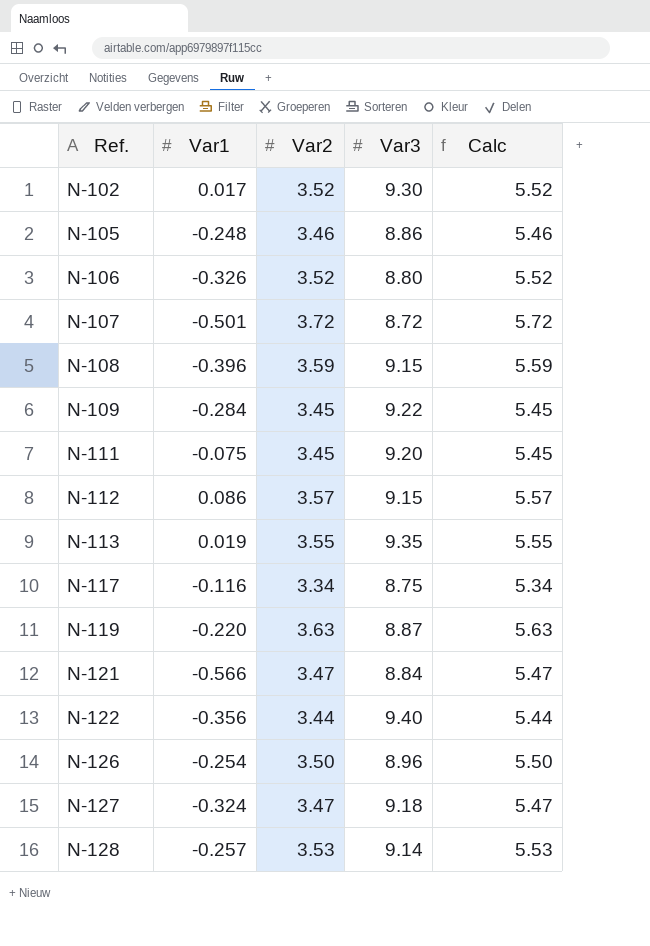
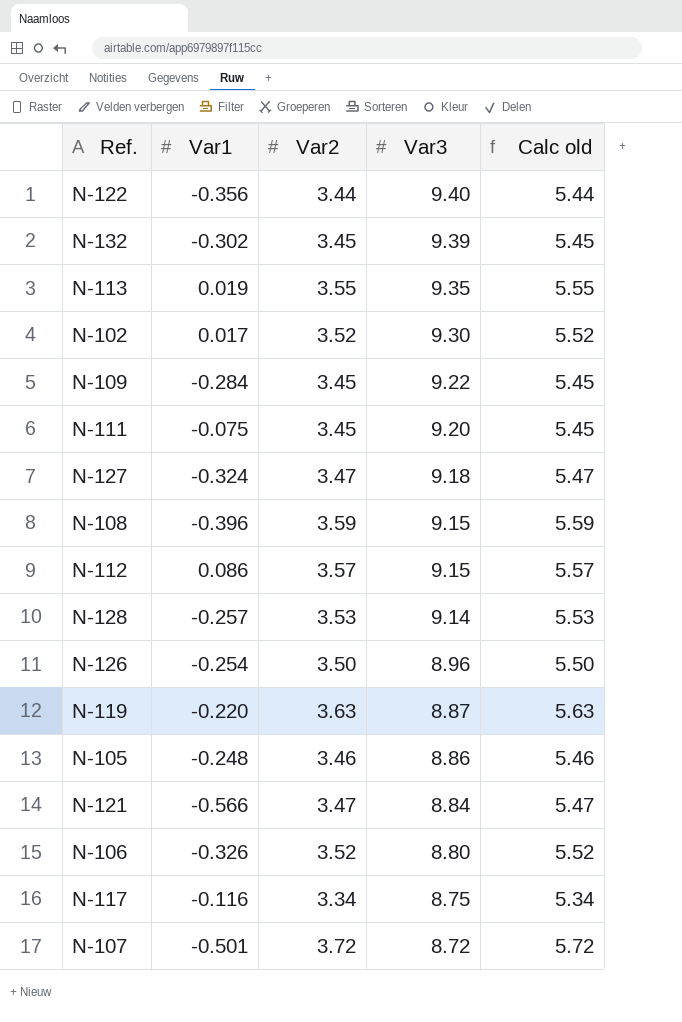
row order: Ref. ascending -> Var3 descending
column name: Calc -> Calc old
row N-132: none -> -0.302 | 3.45 | 9.39 | 5.45

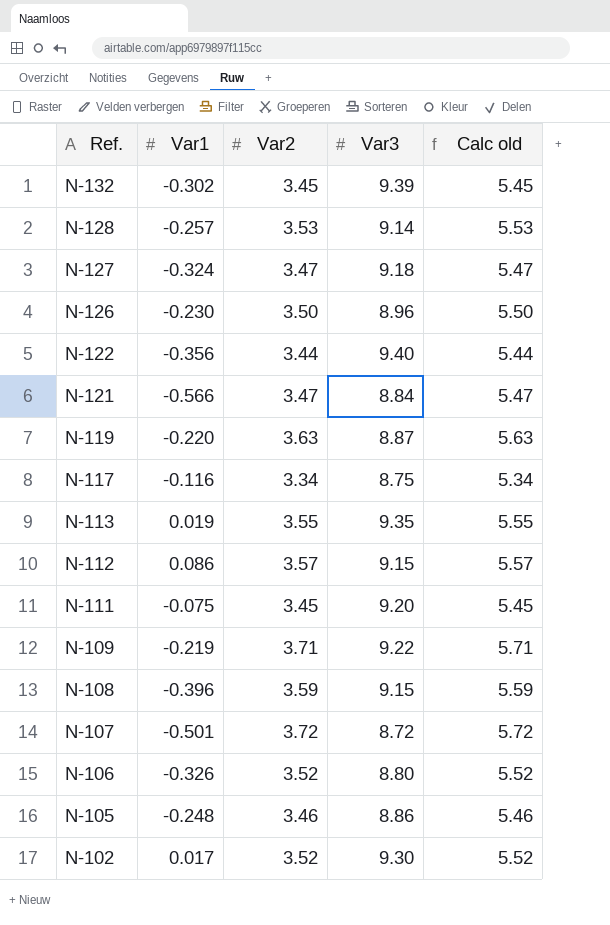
row order: Var3 descending -> Ref. descending
N-126 | Var1: -0.254 -> -0.230
N-109 | Var1: -0.284 -> -0.219
N-109 | Var2: 3.45 -> 3.71
N-109 | Calc old: 5.45 -> 5.71

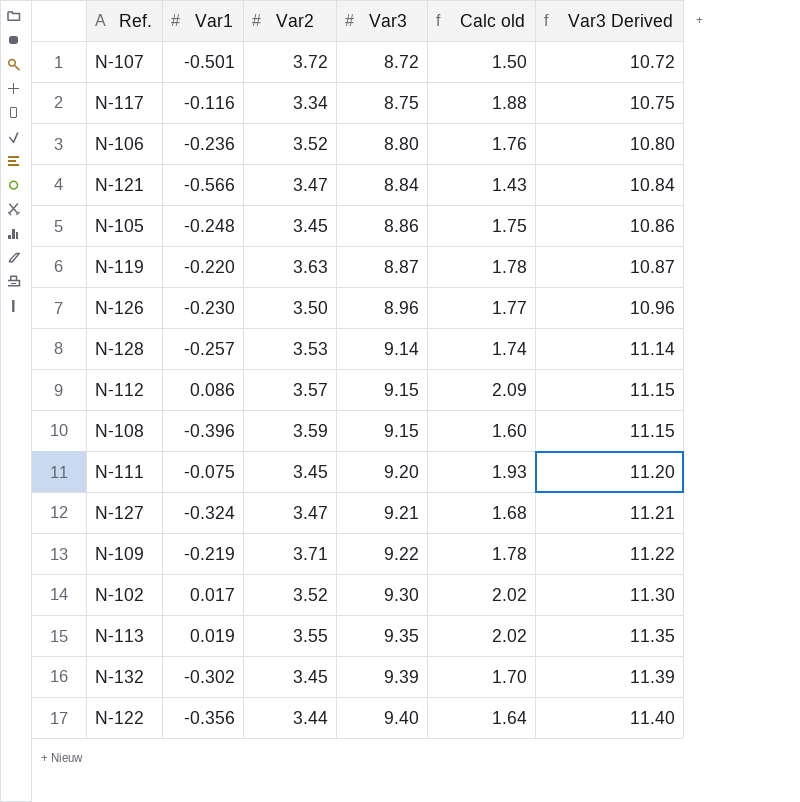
row order: Ref. descending -> Var3 ascending
column Calc old | formula: [Var2] + 2 -> [Var1] + 2
column Var3 Derived | formula: none -> [Var3] + 2
N-106 | Var1: -0.326 -> -0.236
N-105 | Var2: 3.46 -> 3.45
N-127 | Var3: 9.18 -> 9.21

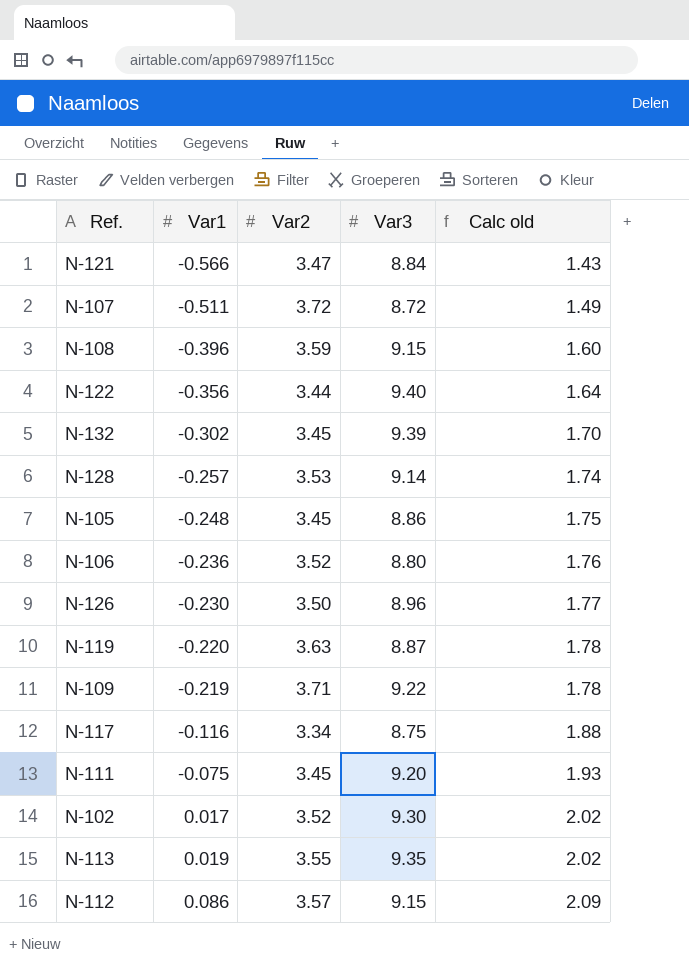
row order: Var3 ascending -> Var1 ascending
column Var3 Derived | formula: [Var3] + 2 -> none
row N-127: -0.324 | 3.47 | 9.21 | 1.68 | 11.21 -> none
N-107 | Var1: -0.501 -> -0.511
N-107 | Calc old: 1.50 -> 1.49

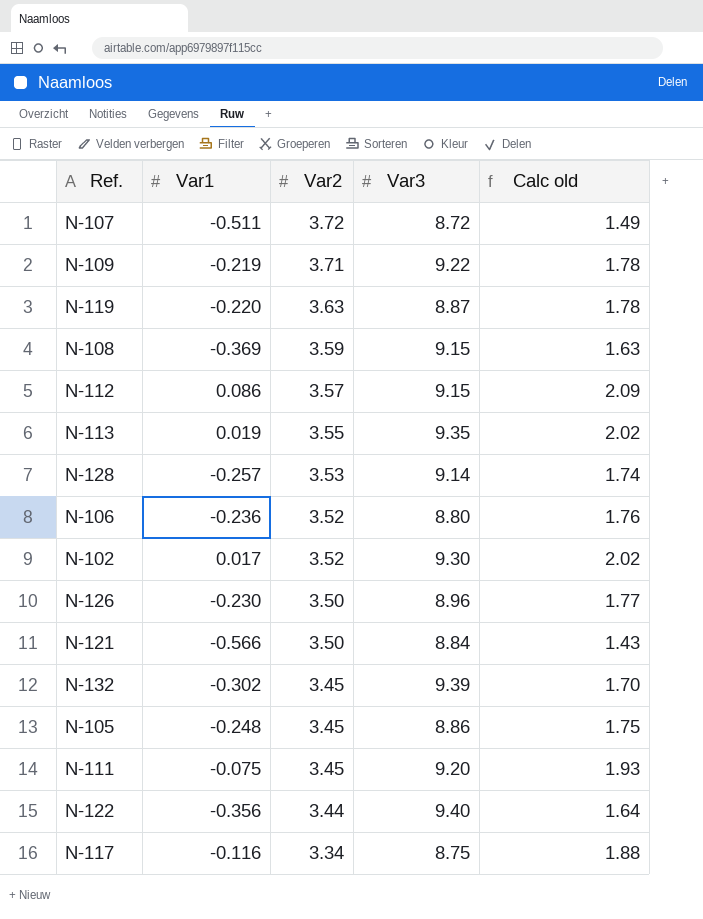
row order: Var1 ascending -> Var2 descending
N-108 | Var1: -0.396 -> -0.369
N-108 | Calc old: 1.60 -> 1.63
N-121 | Var2: 3.47 -> 3.50

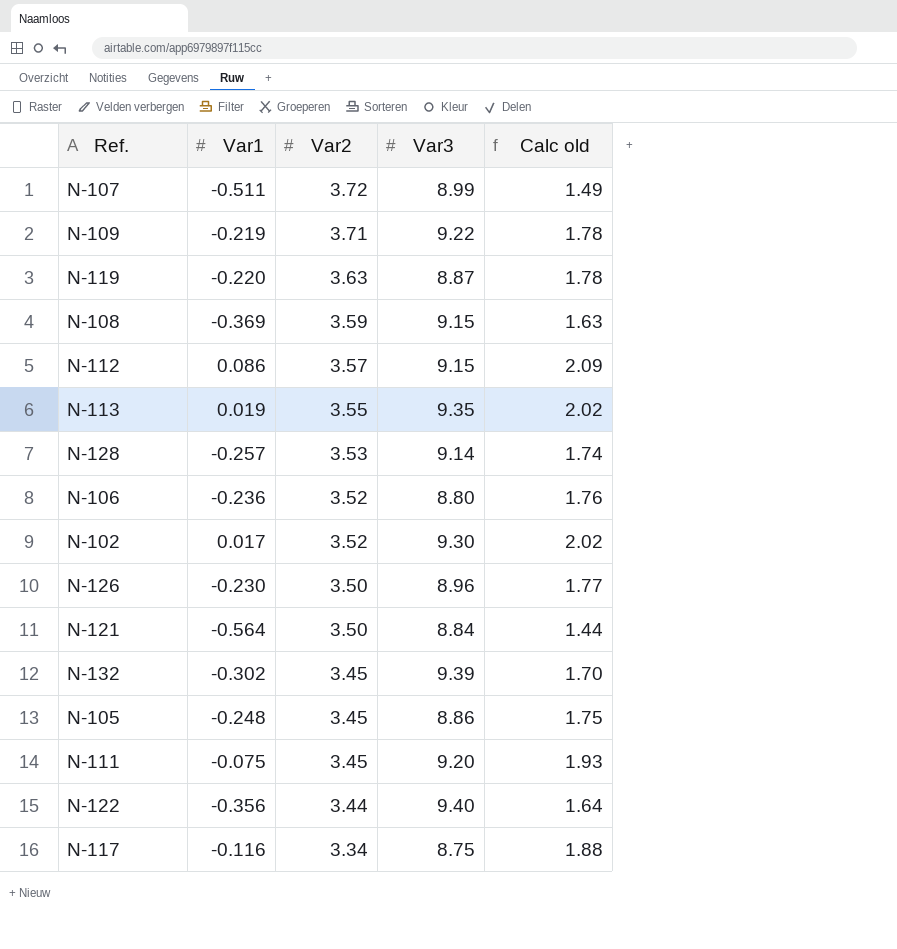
N-107 | Var3: 8.72 -> 8.99
N-121 | Var1: -0.566 -> -0.564
N-121 | Calc old: 1.43 -> 1.44

